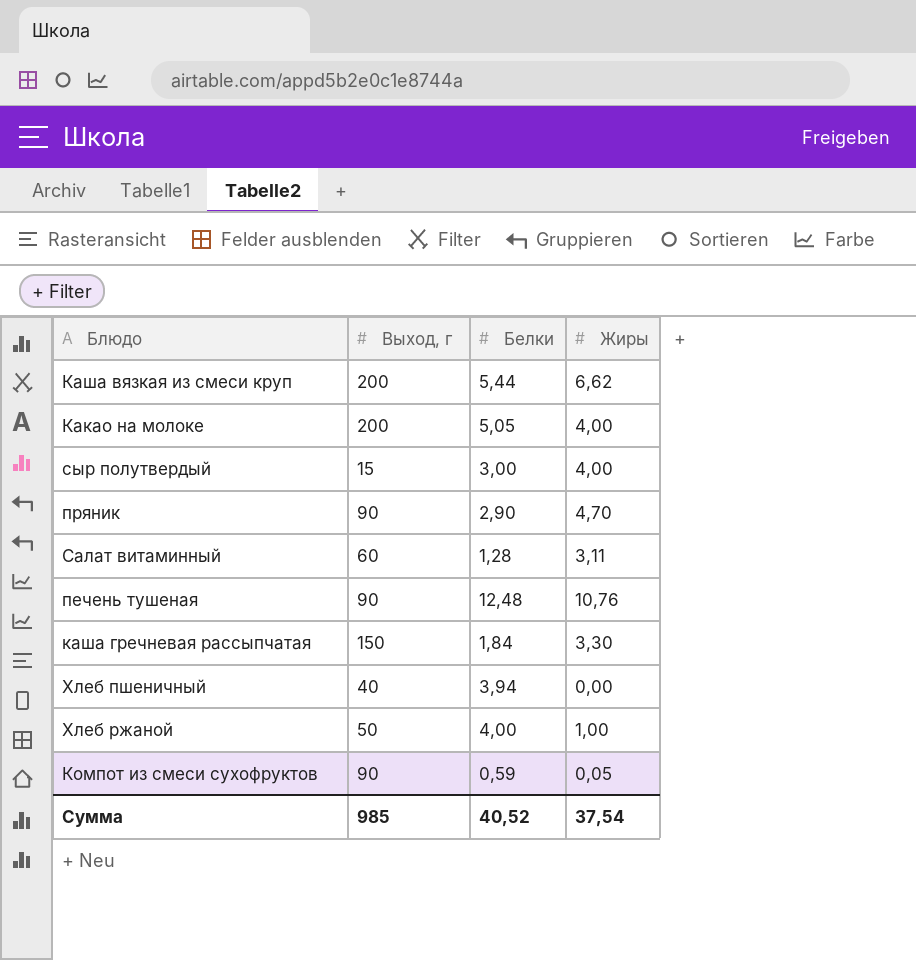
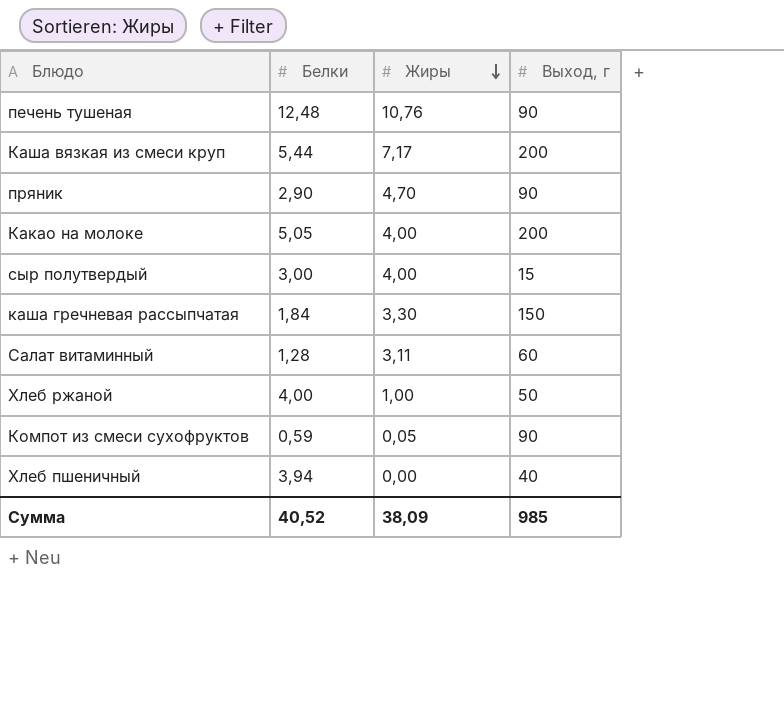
row order: none -> Жиры descending
column Выход, г | position: 2 -> 4
Каша вязкая из смеси круп | Жиры: 6,62 -> 7,17
Сумма | Жиры: 37,54 -> 38,09

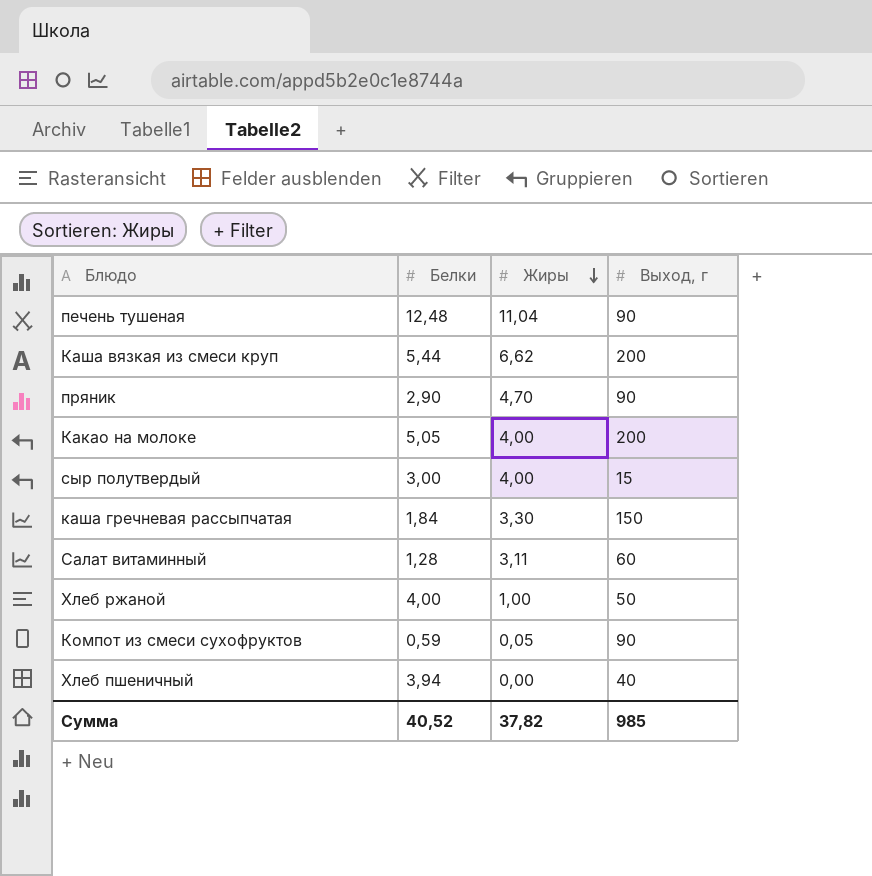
печень тушеная | Жиры: 10,76 -> 11,04
Каша вязкая из смеси круп | Жиры: 7,17 -> 6,62
Сумма | Жиры: 38,09 -> 37,82

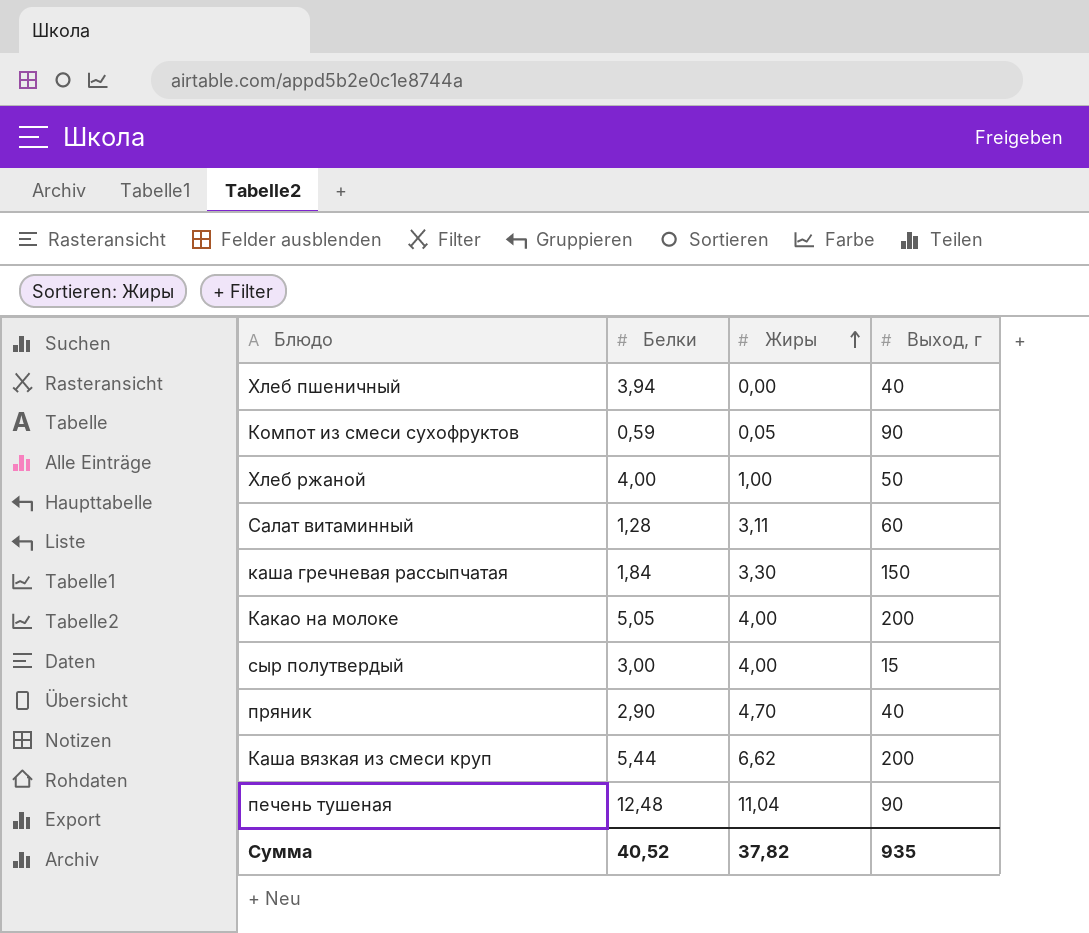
row order: Жиры descending -> Жиры ascending
пряник | Выход, г: 90 -> 40
Сумма | Выход, г: 985 -> 935

